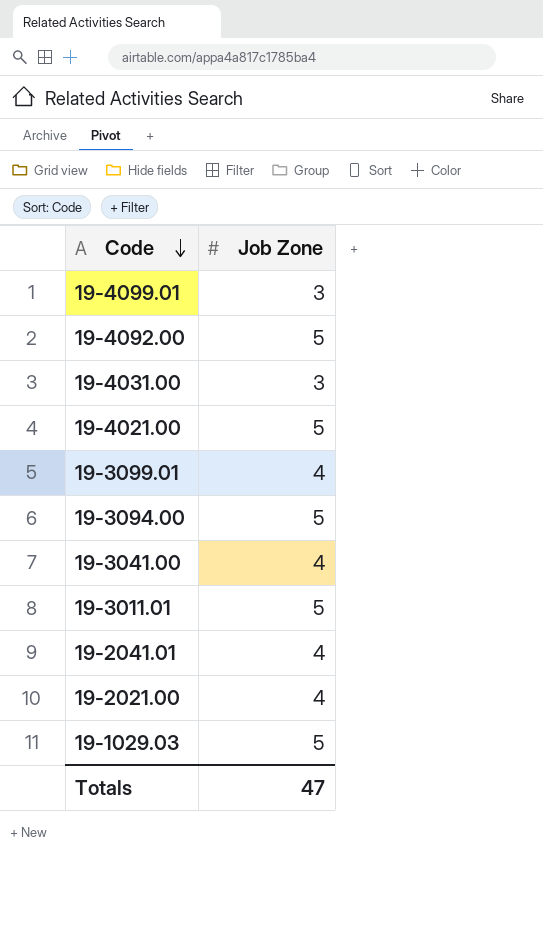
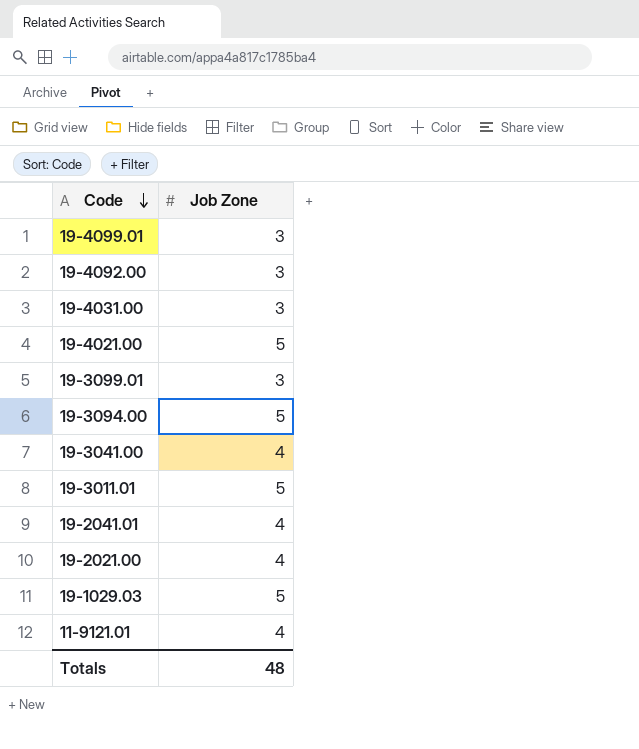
19-4092.00 | Job Zone: 5 -> 3
19-3099.01 | Job Zone: 4 -> 3
row 11-9121.01: none -> 4
Totals | Job Zone: 47 -> 48

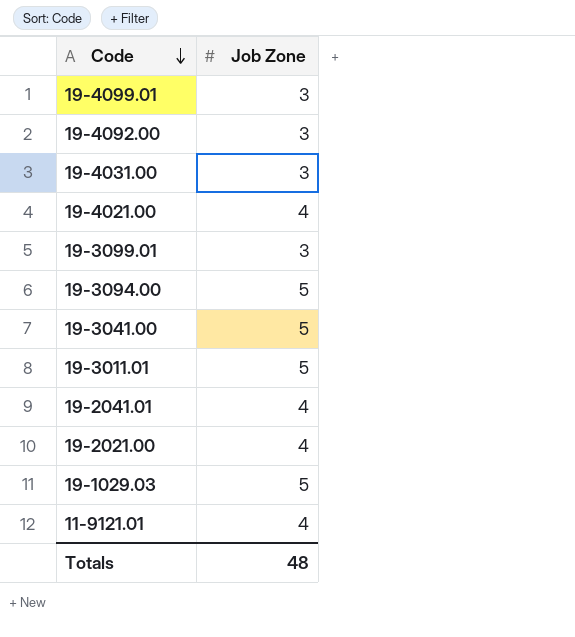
19-4021.00 | Job Zone: 5 -> 4
19-3041.00 | Job Zone: 4 -> 5

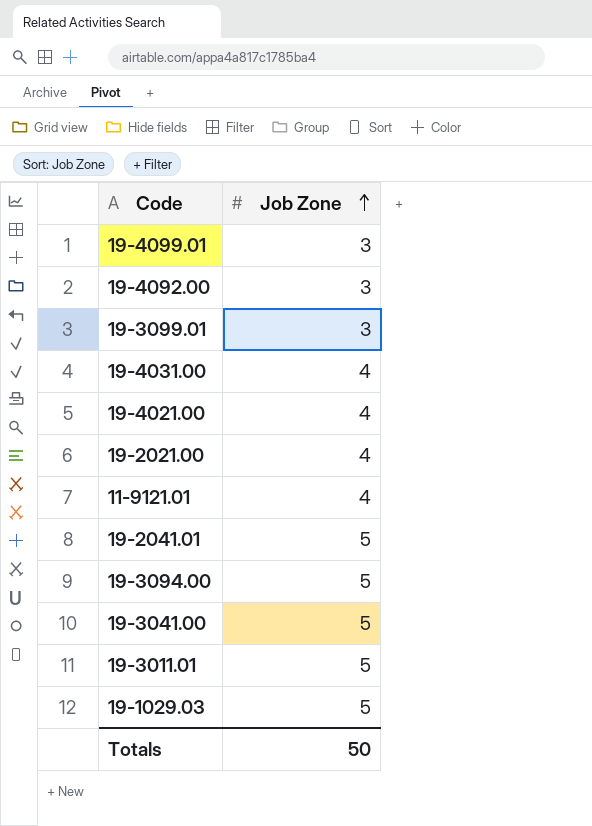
row order: Code descending -> Job Zone ascending
19-4031.00 | Job Zone: 3 -> 4
19-2041.01 | Job Zone: 4 -> 5
Totals | Job Zone: 48 -> 50

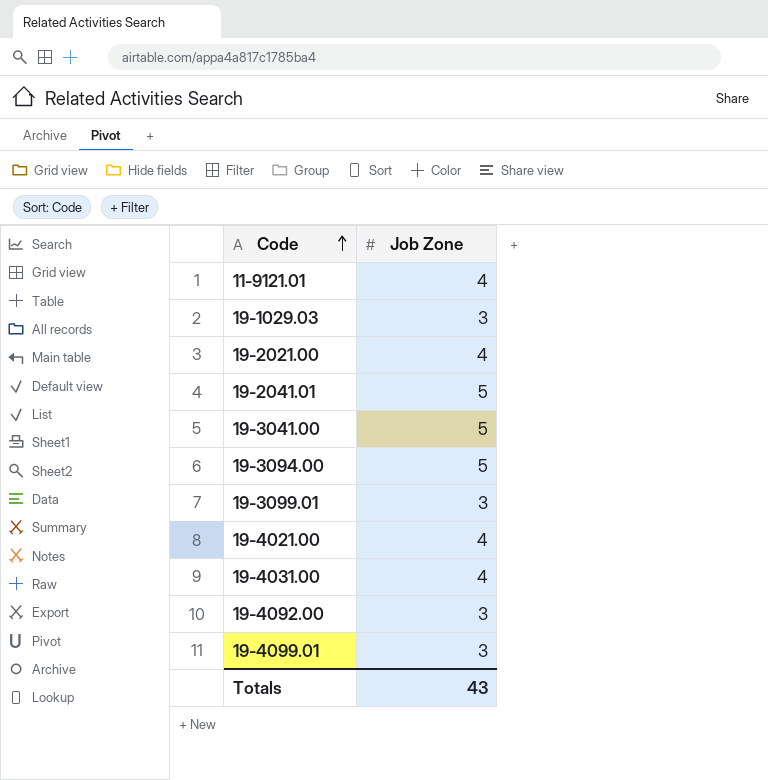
row order: Job Zone ascending -> Code ascending
row 19-3011.01: 5 -> none
19-1029.03 | Job Zone: 5 -> 3
Totals | Job Zone: 50 -> 43

